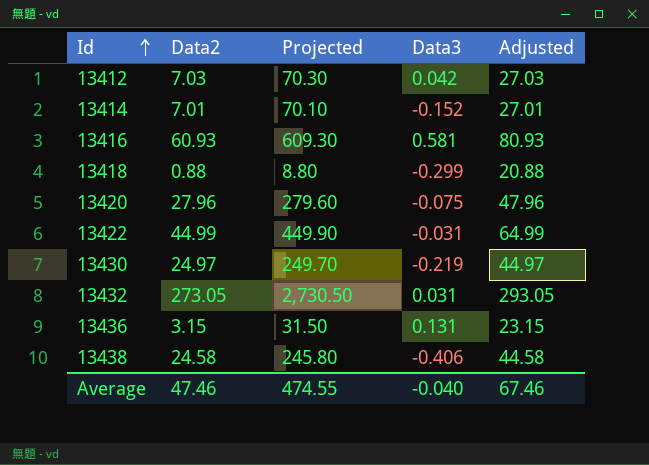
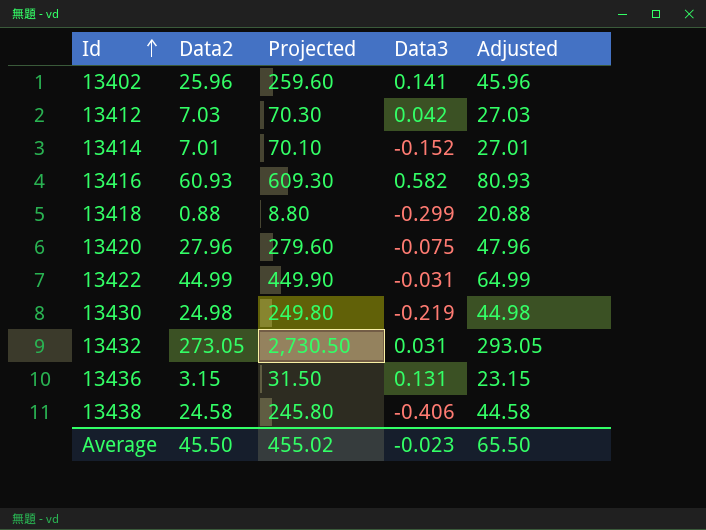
row 13402: none -> 25.96 | 259.60 | 0.141 | 45.96
13416 | Data3: 0.581 -> 0.582
13430 | Data2: 24.97 -> 24.98
13430 | Projected: 249.70 -> 249.80
13430 | Adjusted: 44.97 -> 44.98
Average | Data2: 47.46 -> 45.50
Average | Projected: 474.55 -> 455.02
Average | Data3: -0.040 -> -0.023
Average | Adjusted: 67.46 -> 65.50

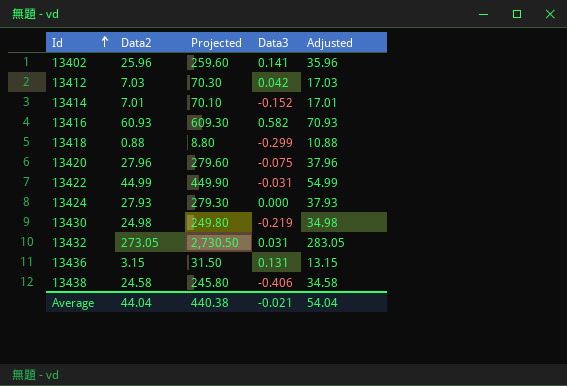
column Adjusted | formula: [Data2] + 20 -> [Data2] + 10
row 13424: none -> 27.93 | 279.30 | 0.000 | 37.93
Average | Data2: 45.50 -> 44.04
Average | Projected: 455.02 -> 440.38
Average | Data3: -0.023 -> -0.021
Average | Adjusted: 65.50 -> 54.04

